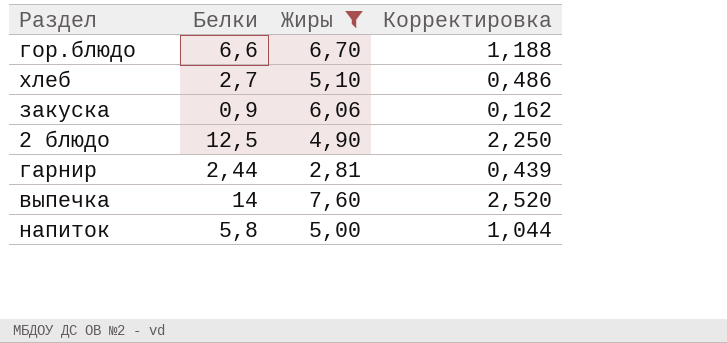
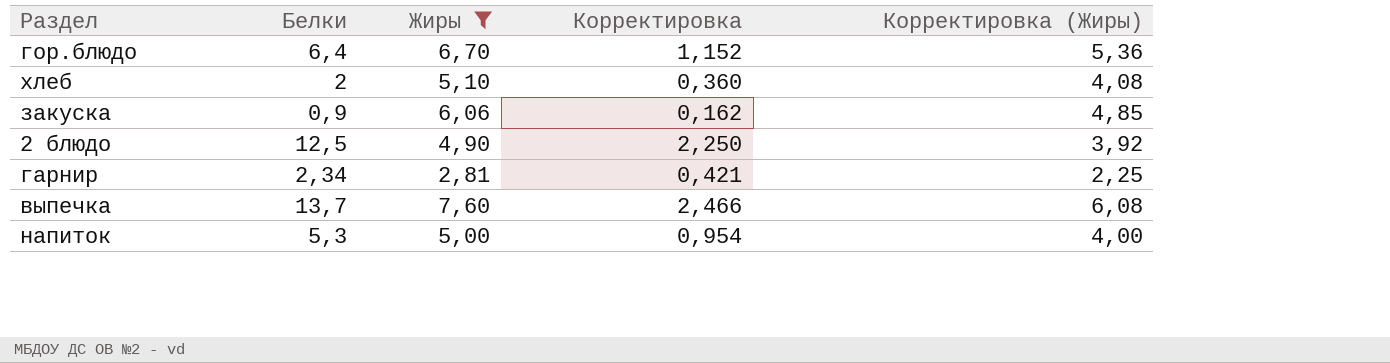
column Корректировка (Жиры) | formula: none -> [Жиры] * 0,8
гор.блюдо | Белки: 6,6 -> 6,4
гор.блюдо | Корректировка: 1,188 -> 1,152
хлеб | Белки: 2,7 -> 2
хлеб | Корректировка: 0,486 -> 0,360
гарнир | Белки: 2,44 -> 2,34
гарнир | Корректировка: 0,439 -> 0,421
выпечка | Белки: 14 -> 13,7
выпечка | Корректировка: 2,520 -> 2,466
напиток | Белки: 5,8 -> 5,3
напиток | Корректировка: 1,044 -> 0,954

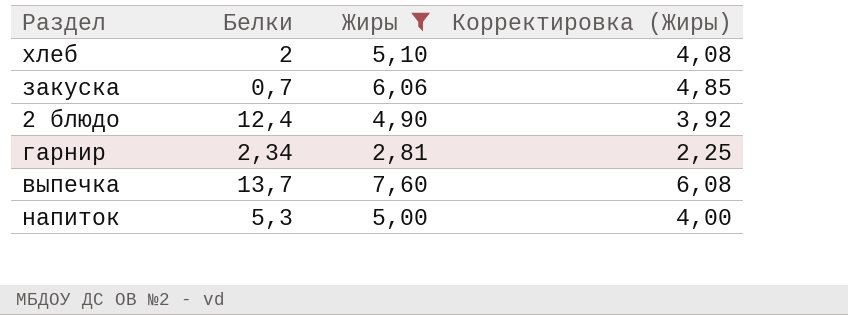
column Корректировка | formula: [Белки] * 0,18 -> none
row гор.блюдо: 6,4 | 6,70 | 1,152 | 5,36 -> none
закуска | Белки: 0,9 -> 0,7
2 блюдо | Белки: 12,5 -> 12,4

